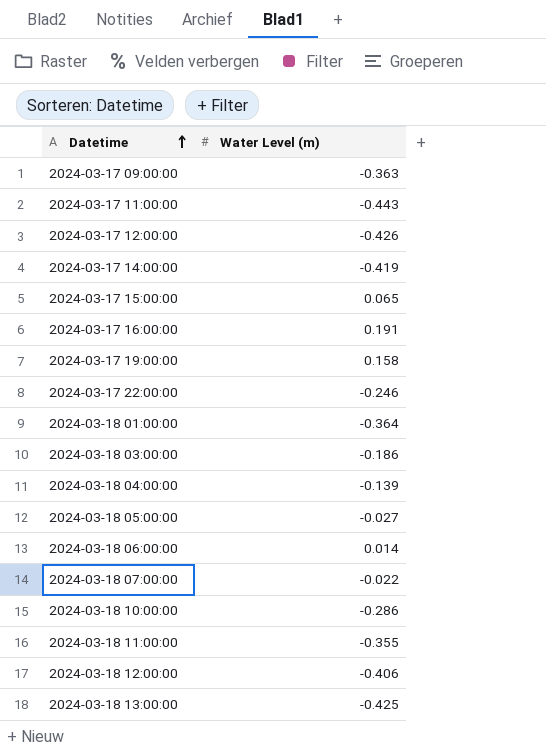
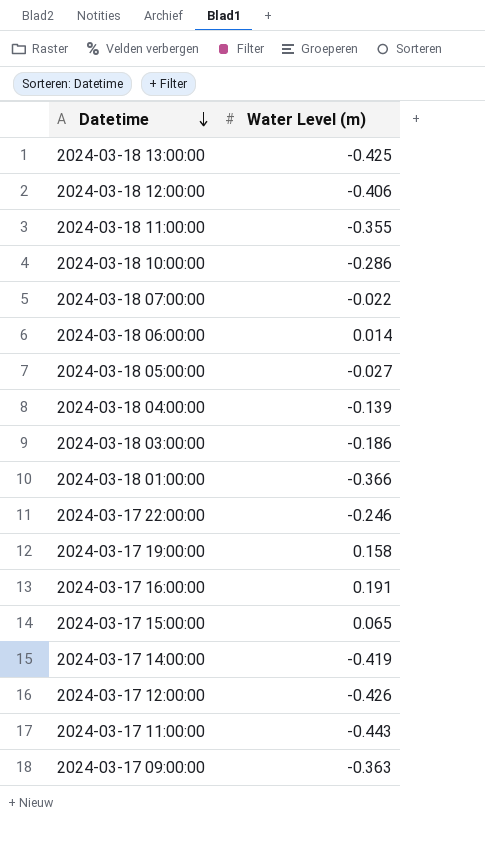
row order: Datetime ascending -> Datetime descending
2024-03-18 01:00:00 | Water Level (m): -0.364 -> -0.366

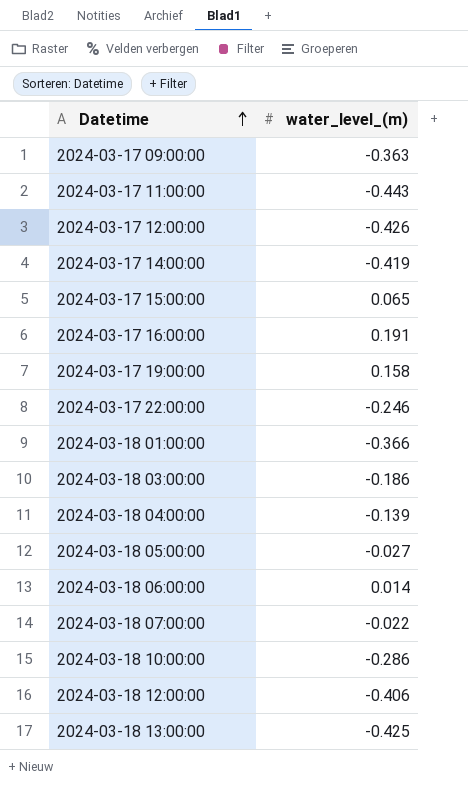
row order: Datetime descending -> Datetime ascending
column name: Water Level (m) -> water_level_(m)
row 2024-03-18 11:00:00: -0.355 -> none

